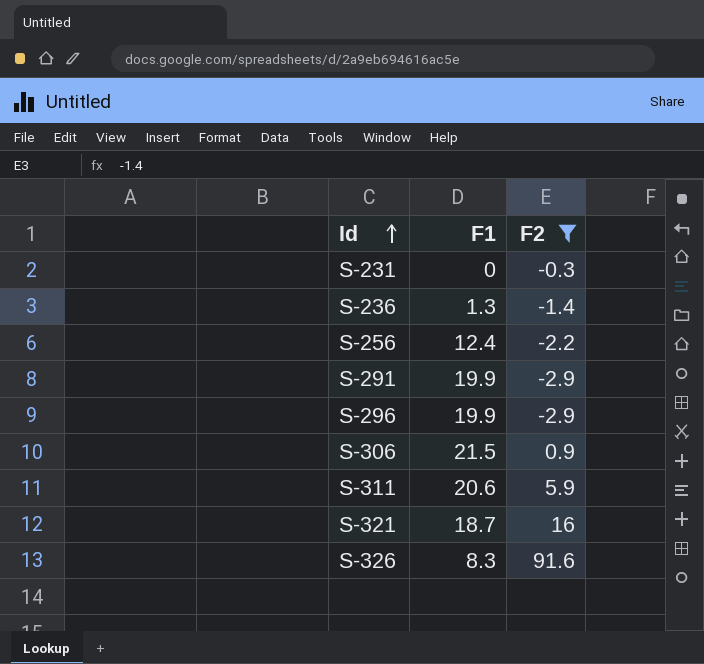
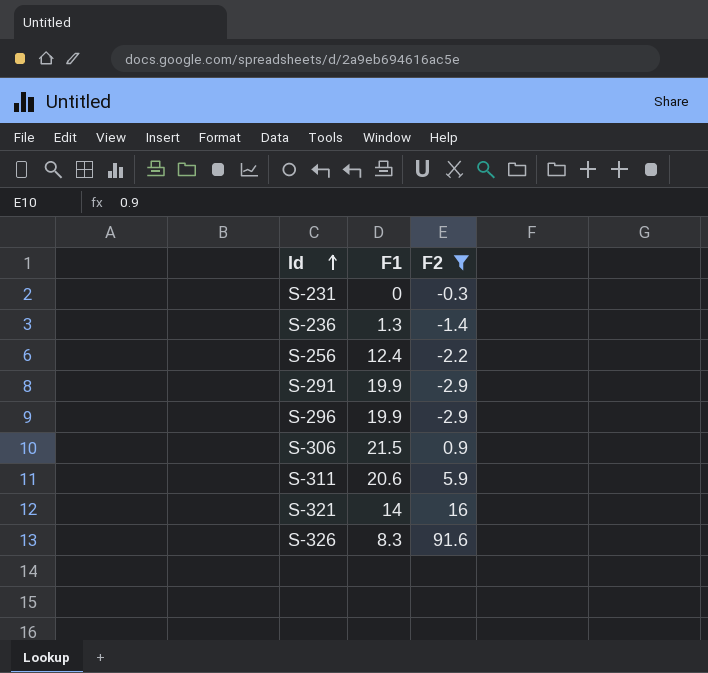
S-321 | F1: 18.7 -> 14

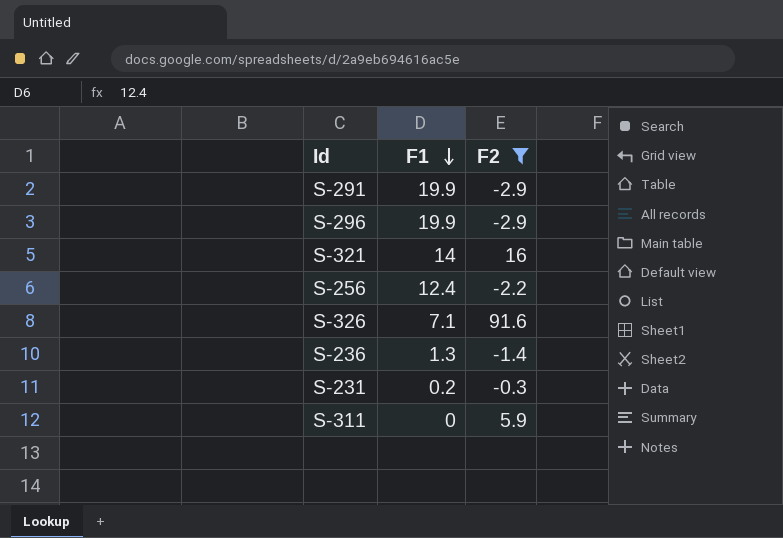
row order: Id ascending -> F1 descending
row S-306: 21.5 | 0.9 -> none
S-326 | F1: 8.3 -> 7.1
S-231 | F1: 0 -> 0.2
S-311 | F1: 20.6 -> 0

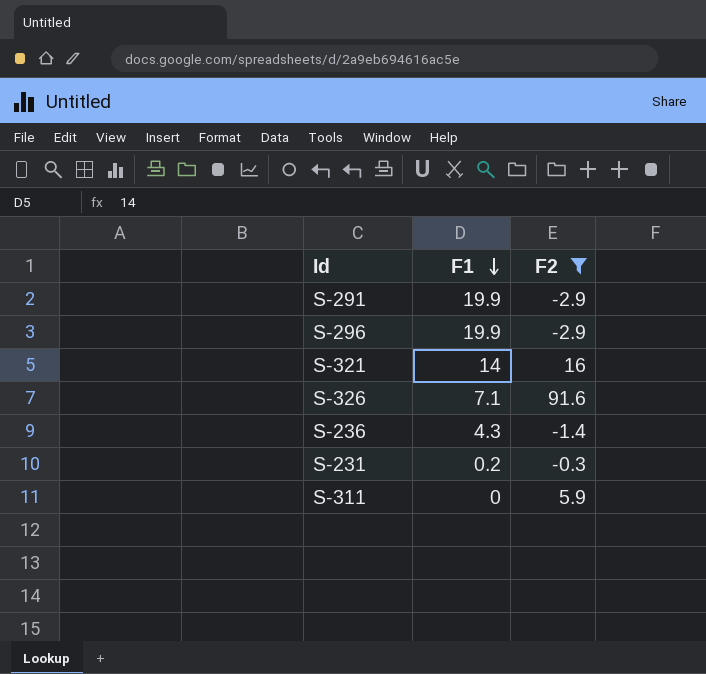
row S-256: 12.4 | -2.2 -> none
S-236 | F1: 1.3 -> 4.3

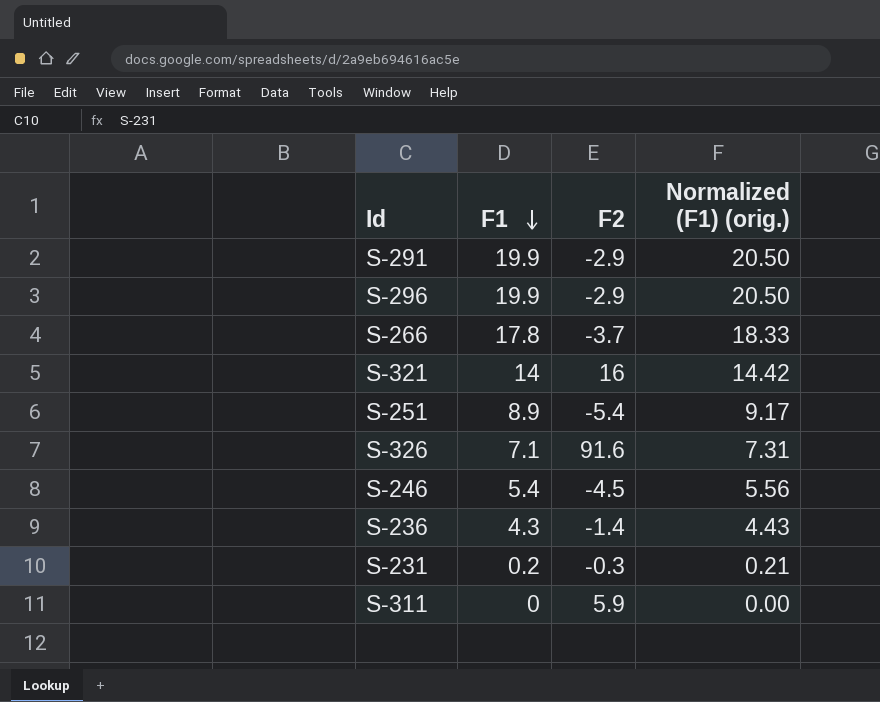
filter: F2 >= -2.9 -> none
column Normalized (F1) (orig.) | formula: none -> [F1] * 1.03

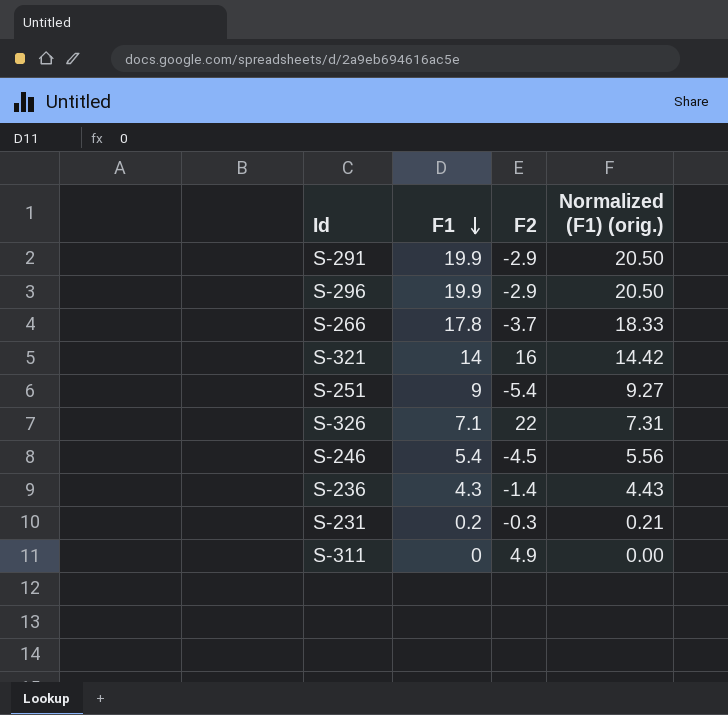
S-251 | F1: 8.9 -> 9
S-251 | Normalized (F1) (orig.): 9.17 -> 9.27
S-326 | F2: 91.6 -> 22
S-311 | F2: 5.9 -> 4.9

